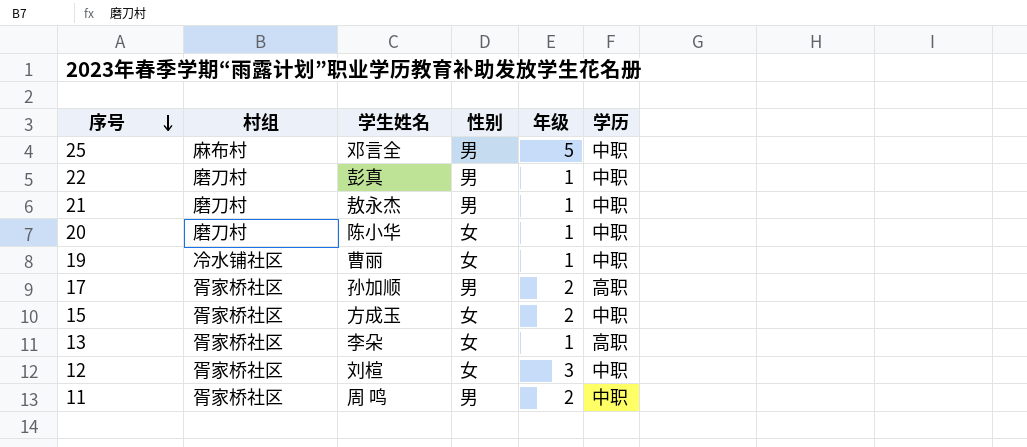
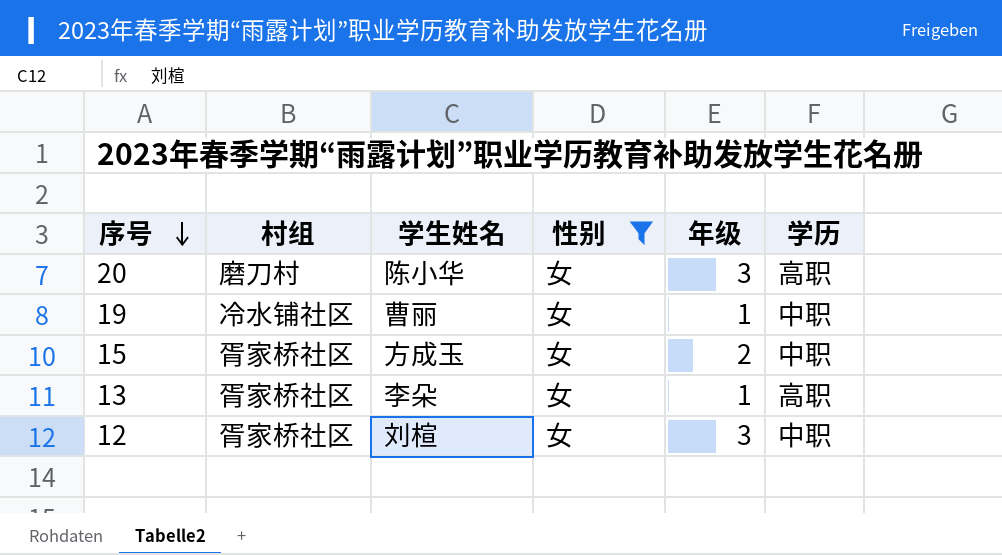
filter: none -> 性别 = 女
20 | 年级: 1 -> 3
20 | 学历: 中职 -> 高职

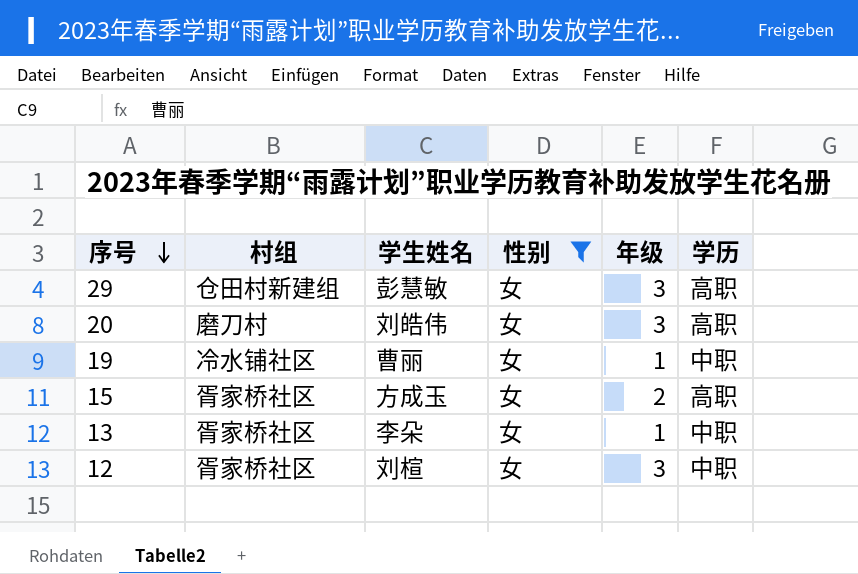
row 29: none -> 仓田村新建组 | 彭慧敏 | 女 | 3 | 高职
20 | 学生姓名: 陈小华 -> 刘皓伟
15 | 学历: 中职 -> 高职
13 | 学历: 高职 -> 中职

